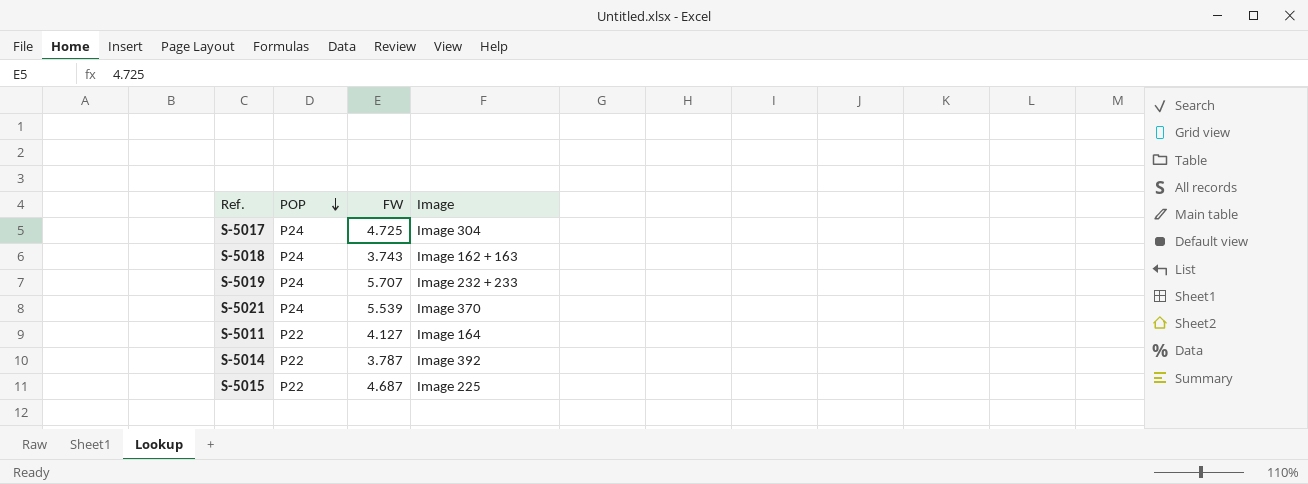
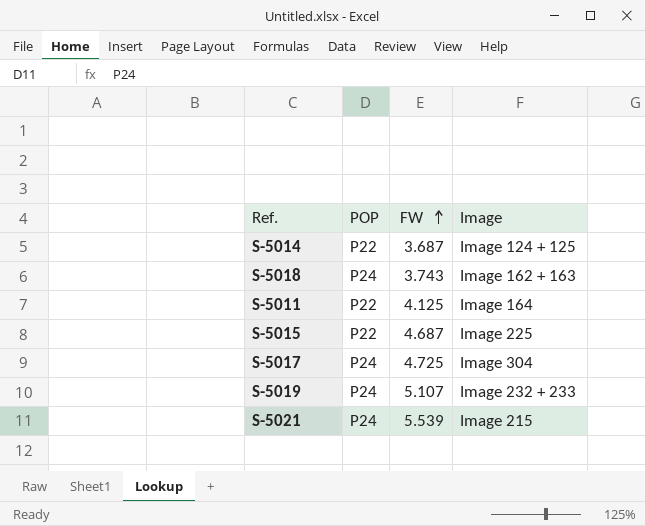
row order: POP descending -> FW ascending
S-5014 | FW: 3.787 -> 3.687
S-5014 | Image: Image 392 -> Image 124 + 125
S-5011 | FW: 4.127 -> 4.125
S-5019 | FW: 5.707 -> 5.107
S-5021 | Image: Image 370 -> Image 215

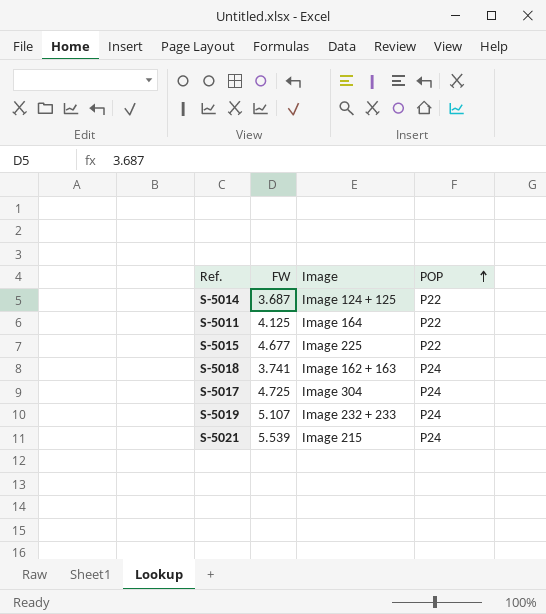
row order: FW ascending -> POP ascending
column POP | position: 2 -> 4
S-5015 | FW: 4.687 -> 4.677
S-5018 | FW: 3.743 -> 3.741

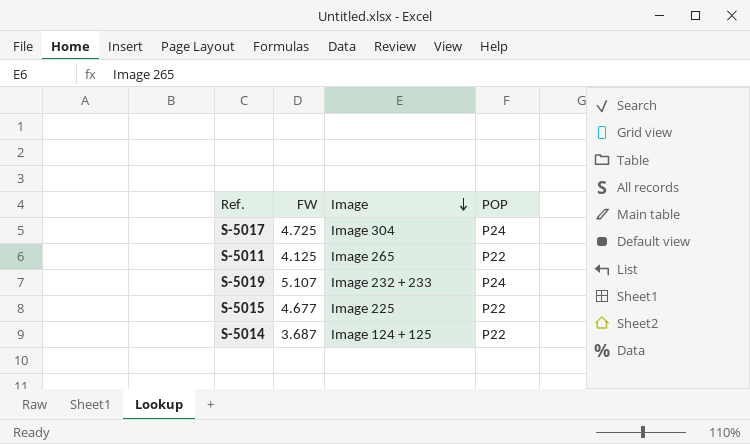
row order: POP ascending -> Image descending
row S-5018: 3.741 | Image 162 + 163 | P24 -> none
row S-5021: 5.539 | Image 215 | P24 -> none
S-5011 | Image: Image 164 -> Image 265

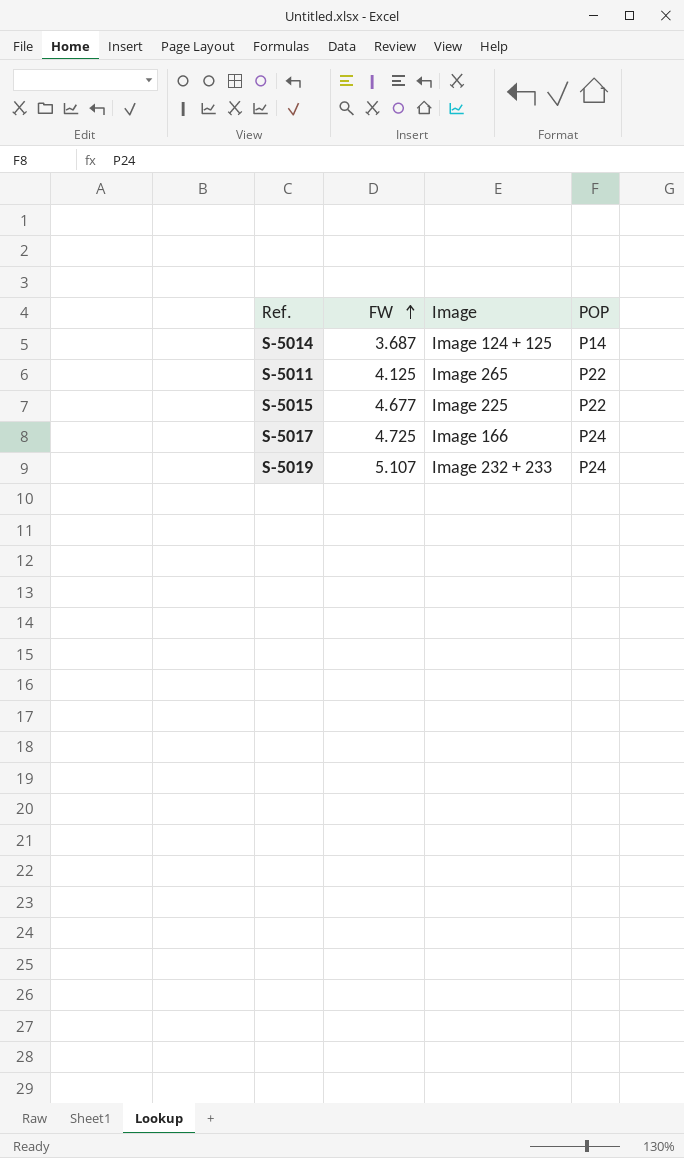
row order: Image descending -> FW ascending
S-5014 | POP: P22 -> P14
S-5017 | Image: Image 304 -> Image 166

